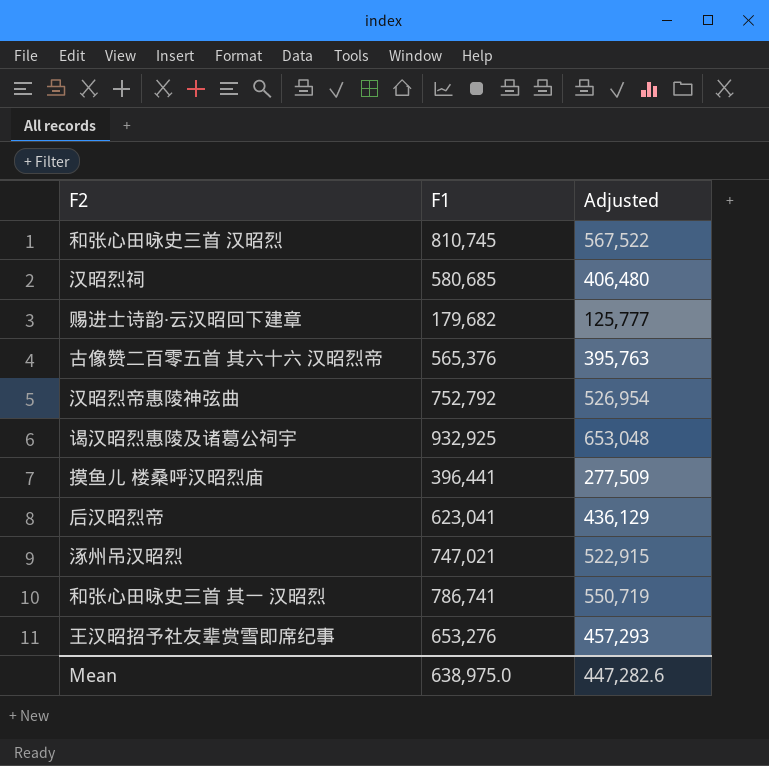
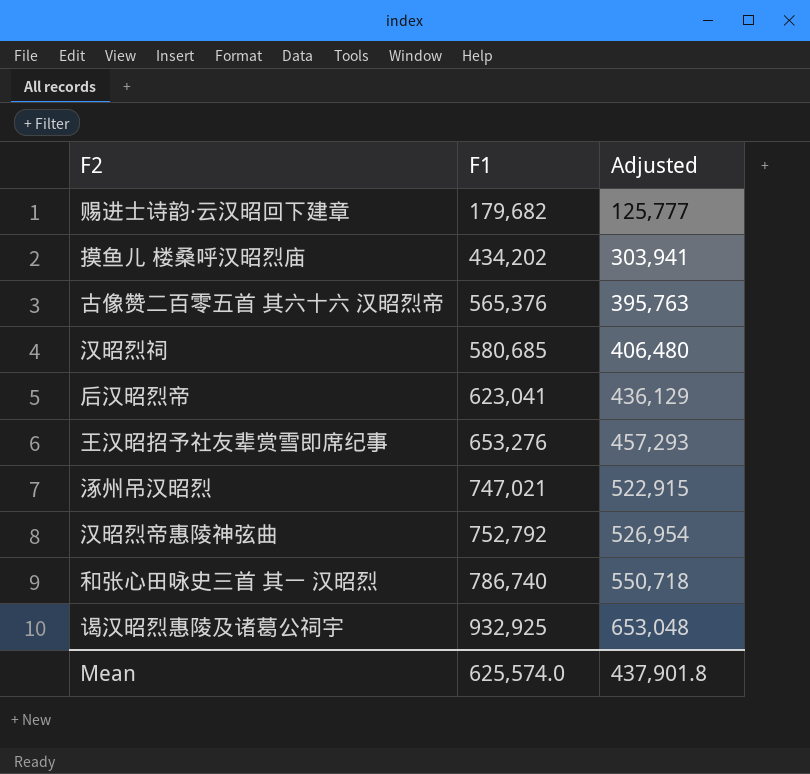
row order: none -> F1 ascending
row 和张心田咏史三首 汉昭烈: 810,745 | 567,522 -> none
摸鱼儿 楼桑呼汉昭烈庙 | F1: 396,441 -> 434,202
摸鱼儿 楼桑呼汉昭烈庙 | Adjusted: 277,509 -> 303,941
和张心田咏史三首 其一 汉昭烈 | F1: 786,741 -> 786,740
和张心田咏史三首 其一 汉昭烈 | Adjusted: 550,719 -> 550,718
Mean | F1: 638,975.0 -> 625,574.0
Mean | Adjusted: 447,282.6 -> 437,901.8

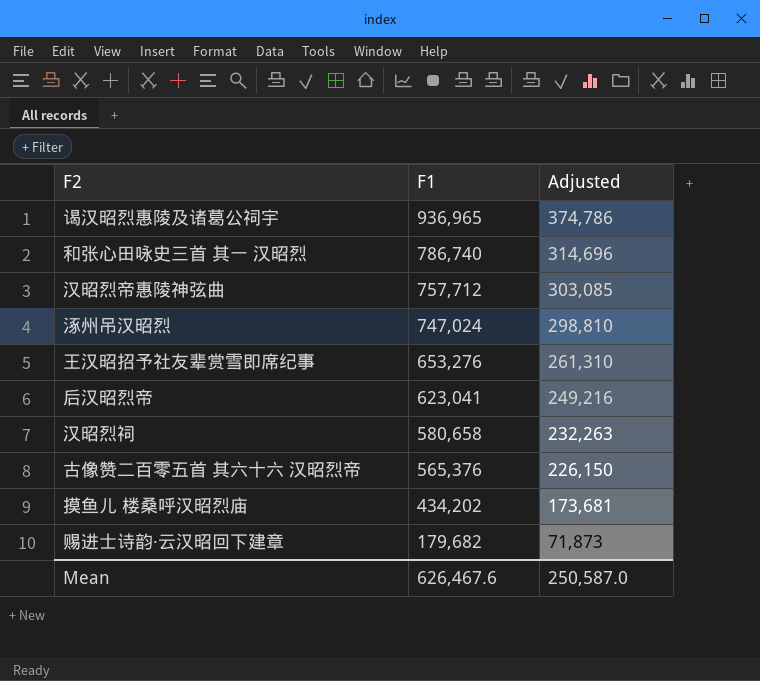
row order: F1 ascending -> F1 descending
column Adjusted | formula: [F1] * 0.7 -> [F1] * 0.4
谒汉昭烈惠陵及诸葛公祠宇 | F1: 932,925 -> 936,965
汉昭烈帝惠陵神弦曲 | F1: 752,792 -> 757,712
涿州吊汉昭烈 | F1: 747,021 -> 747,024
汉昭烈祠 | F1: 580,685 -> 580,658
Mean | F1: 625,574.0 -> 626,467.6
Mean | Adjusted: 437,901.8 -> 250,587.0

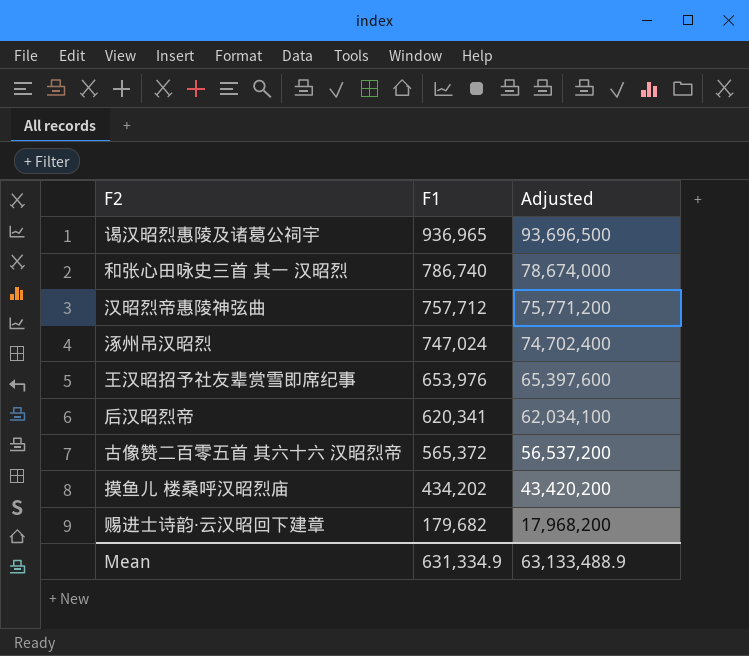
column Adjusted | formula: [F1] * 0.4 -> [F1] * 100
row 汉昭烈祠: 580,658 | 232,263 -> none
王汉昭招予社友辈赏雪即席纪事 | F1: 653,276 -> 653,976
后汉昭烈帝 | F1: 623,041 -> 620,341
古像赞二百零五首 其六十六 汉昭烈帝 | F1: 565,376 -> 565,372
Mean | F1: 626,467.6 -> 631,334.9
Mean | Adjusted: 250,587.0 -> 63,133,488.9

